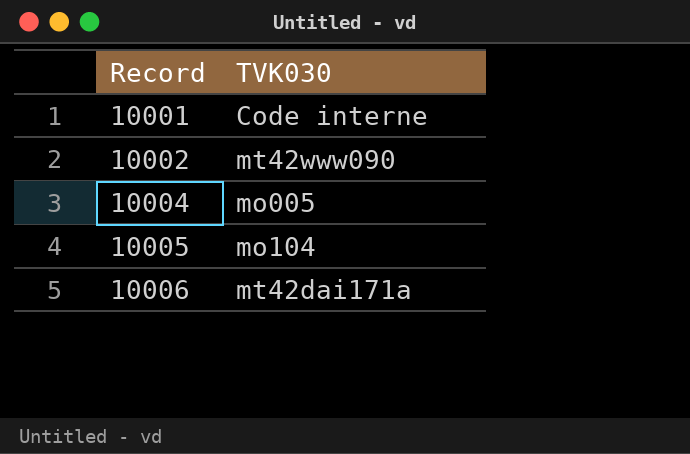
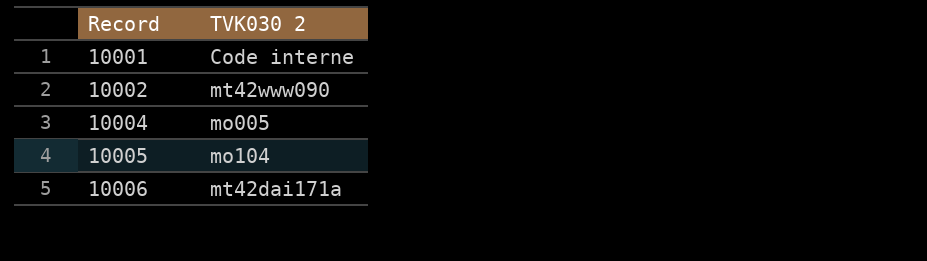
column name: TVK030 -> TVK030 2

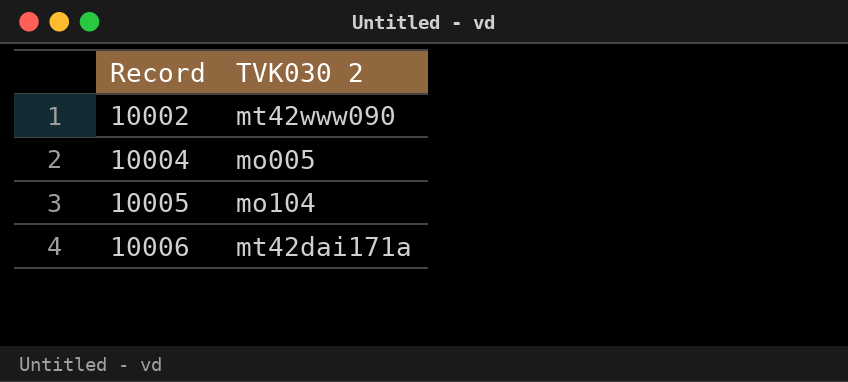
row 10001: Code interne -> none

